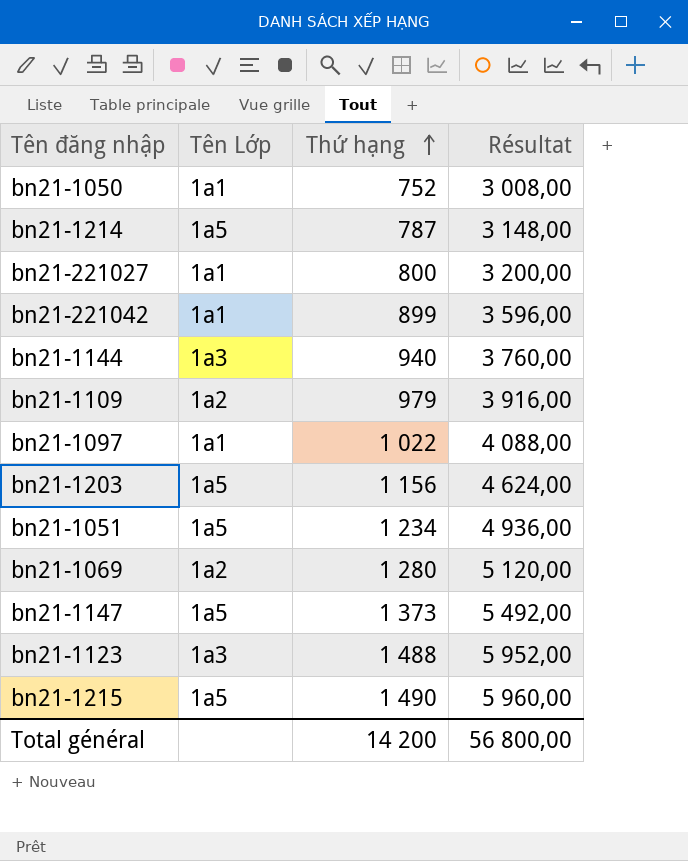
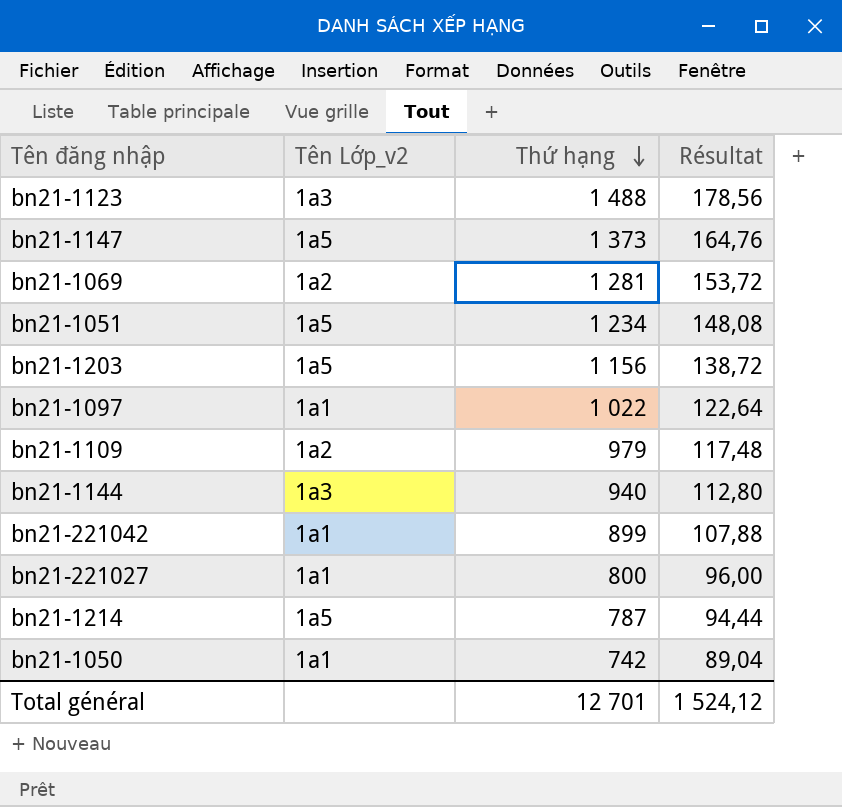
row order: Thứ hạng ascending -> Thứ hạng descending
column name: Tên Lớp -> Tên Lớp_v2
column Résultat | formula: [Thứ hạng] * 4 -> [Thứ hạng] * 0,12
row bn21-1215: 1a5 | 1 490 | 5 960,00 -> none
bn21-1069 | Thứ hạng: 1 280 -> 1 281
bn21-1050 | Thứ hạng: 752 -> 742
Total général | Thứ hạng: 14 200 -> 12 701
Total général | Résultat: 56 800,00 -> 1 524,12

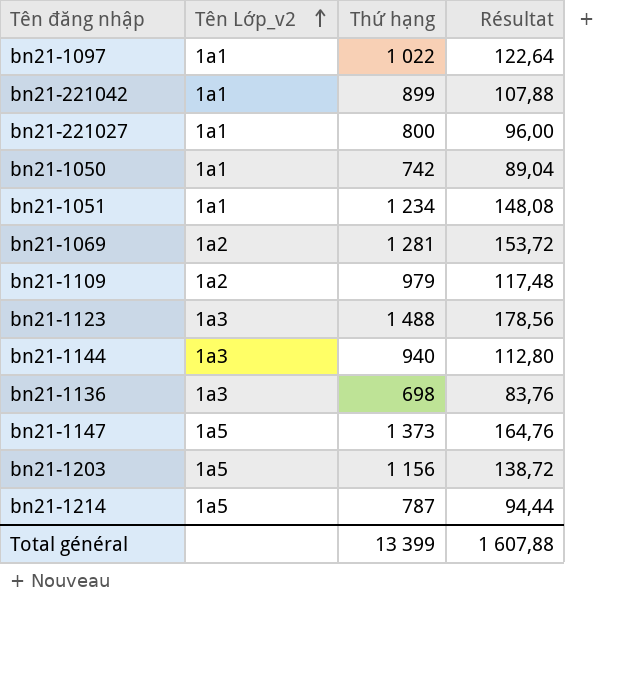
row order: Thứ hạng descending -> Tên Lớp_v2 ascending
bn21-1051 | Tên Lớp_v2: 1a5 -> 1a1
row bn21-1136: none -> 1a3 | 698 | 83,76
Total général | Thứ hạng: 12 701 -> 13 399
Total général | Résultat: 1 524,12 -> 1 607,88

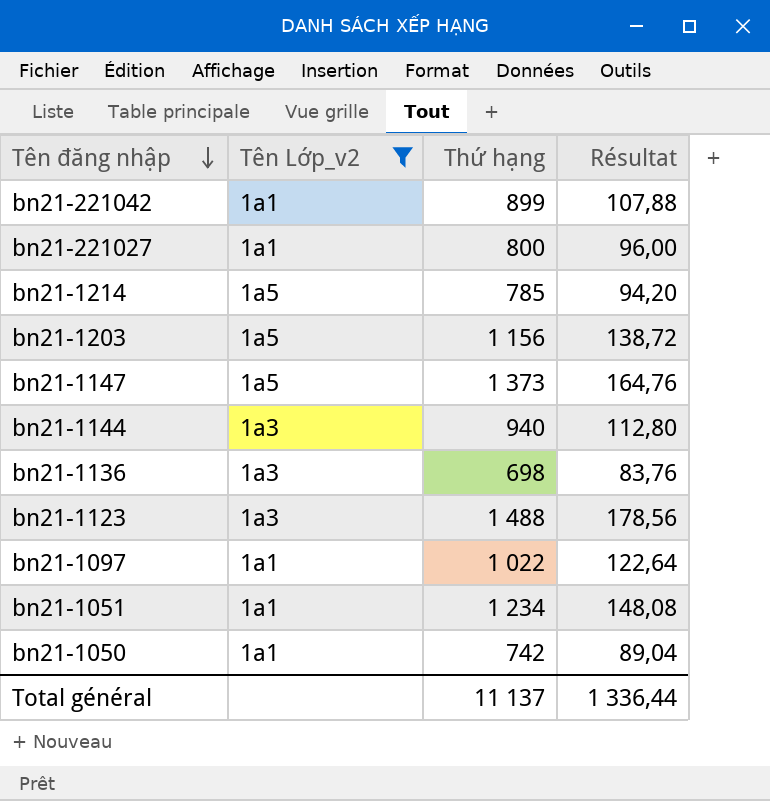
filter: none -> Tên Lớp_v2 != 1a2
row order: Tên Lớp_v2 ascending -> Tên đăng nhập descending
bn21-1214 | Thứ hạng: 787 -> 785
bn21-1214 | Résultat: 94,44 -> 94,20
Total général | Thứ hạng: 13 399 -> 11 137
Total général | Résultat: 1 607,88 -> 1 336,44

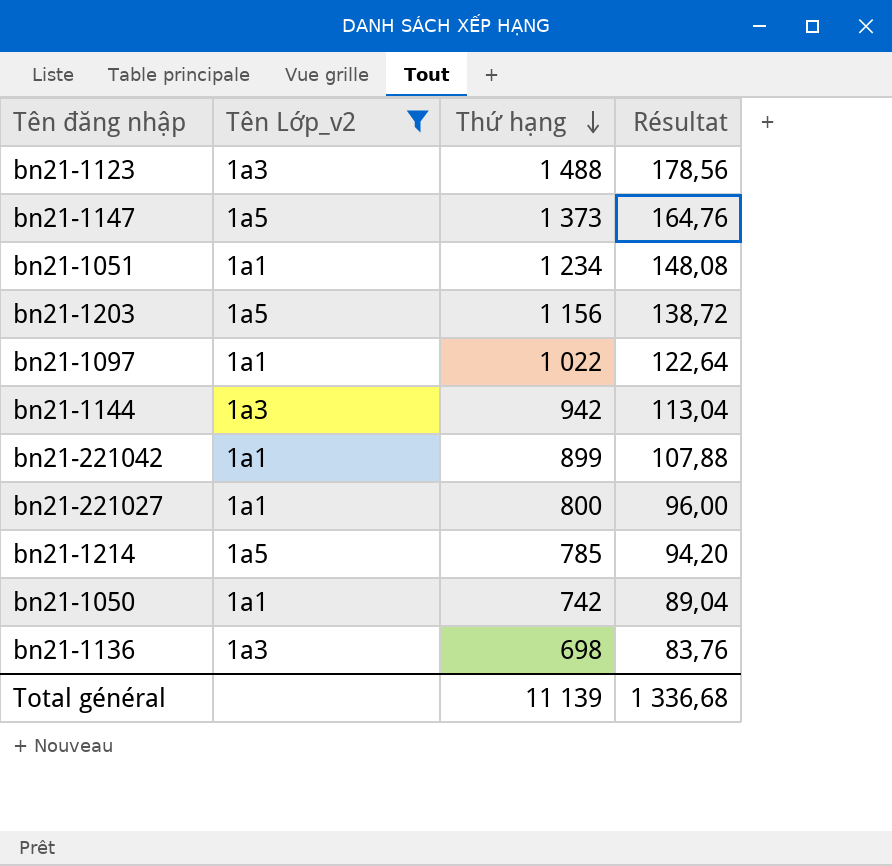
row order: Tên đăng nhập descending -> Thứ hạng descending
bn21-1144 | Thứ hạng: 940 -> 942
bn21-1144 | Résultat: 112,80 -> 113,04
Total général | Thứ hạng: 11 137 -> 11 139
Total général | Résultat: 1 336,44 -> 1 336,68

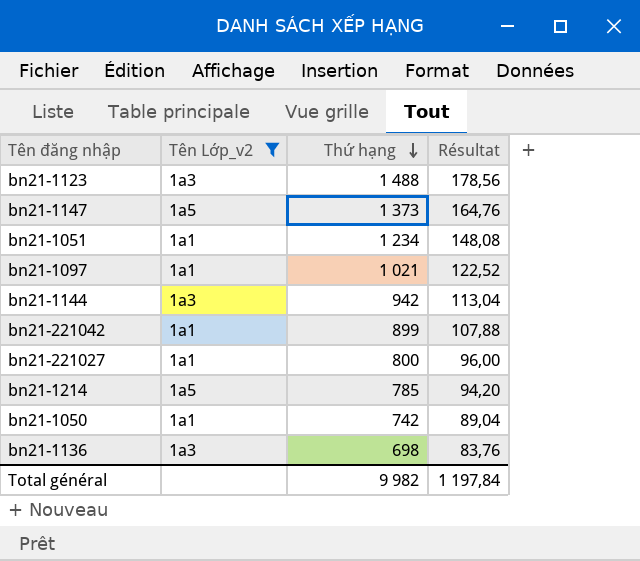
row bn21-1203: 1a5 | 1 156 | 138,72 -> none
bn21-1097 | Thứ hạng: 1 022 -> 1 021
bn21-1097 | Résultat: 122,64 -> 122,52
Total général | Thứ hạng: 11 139 -> 9 982
Total général | Résultat: 1 336,68 -> 1 197,84

